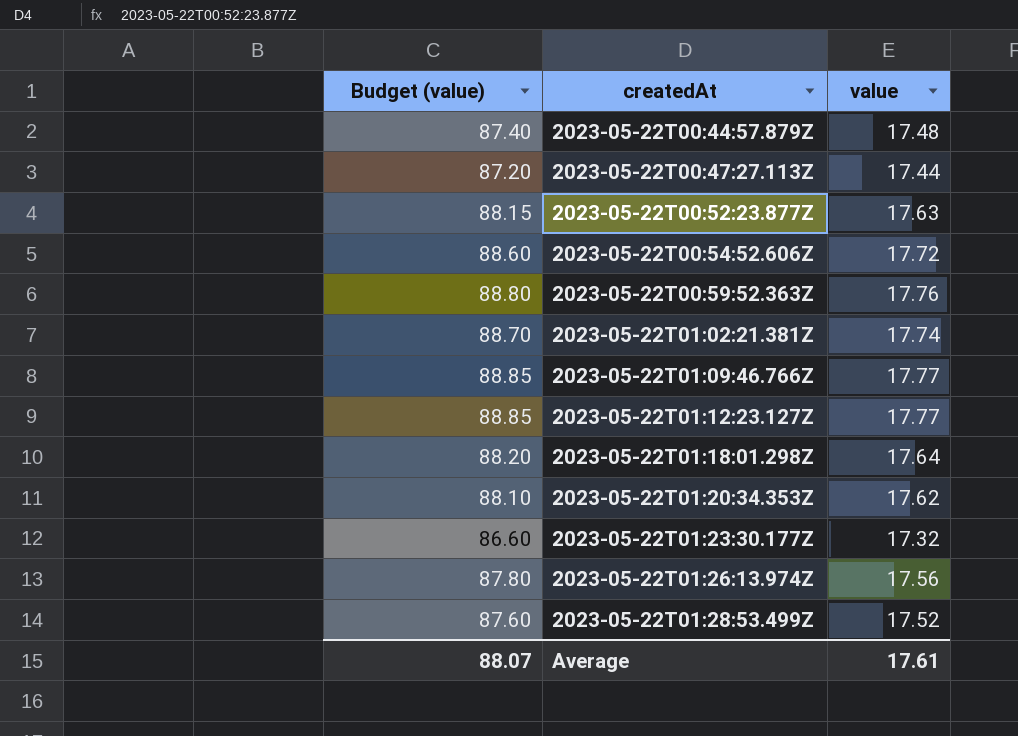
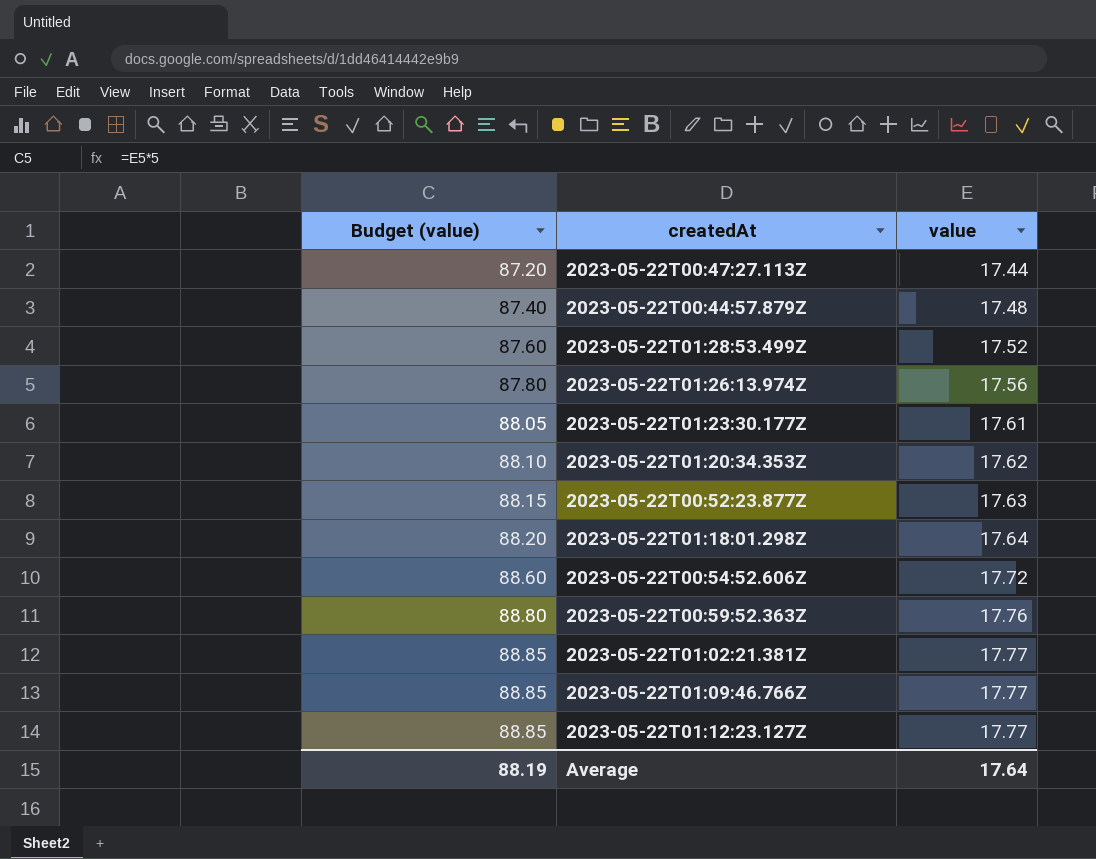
row order: createdAt ascending -> Budget (value) ascending
2023-05-22T01:23:30.177Z | Budget (value): 86.60 -> 88.05
2023-05-22T01:23:30.177Z | value: 17.32 -> 17.61
2023-05-22T01:02:21.381Z | Budget (value): 88.70 -> 88.85
2023-05-22T01:02:21.381Z | value: 17.74 -> 17.77
Average | Budget (value): 88.07 -> 88.19
Average | value: 17.61 -> 17.64

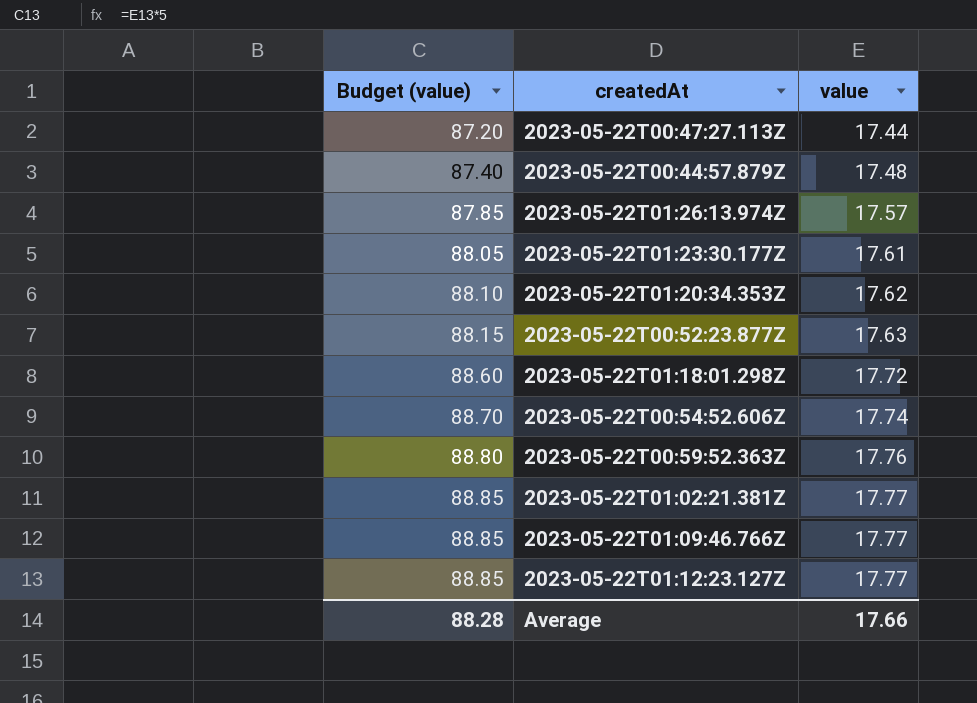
row 2023-05-22T01:28:53.499Z: 87.60 | 17.52 -> none
2023-05-22T01:26:13.974Z | Budget (value): 87.80 -> 87.85
2023-05-22T01:26:13.974Z | value: 17.56 -> 17.57
2023-05-22T01:18:01.298Z | Budget (value): 88.20 -> 88.60
2023-05-22T01:18:01.298Z | value: 17.64 -> 17.72
2023-05-22T00:54:52.606Z | Budget (value): 88.60 -> 88.70
2023-05-22T00:54:52.606Z | value: 17.72 -> 17.74
Average | Budget (value): 88.19 -> 88.28
Average | value: 17.64 -> 17.66

